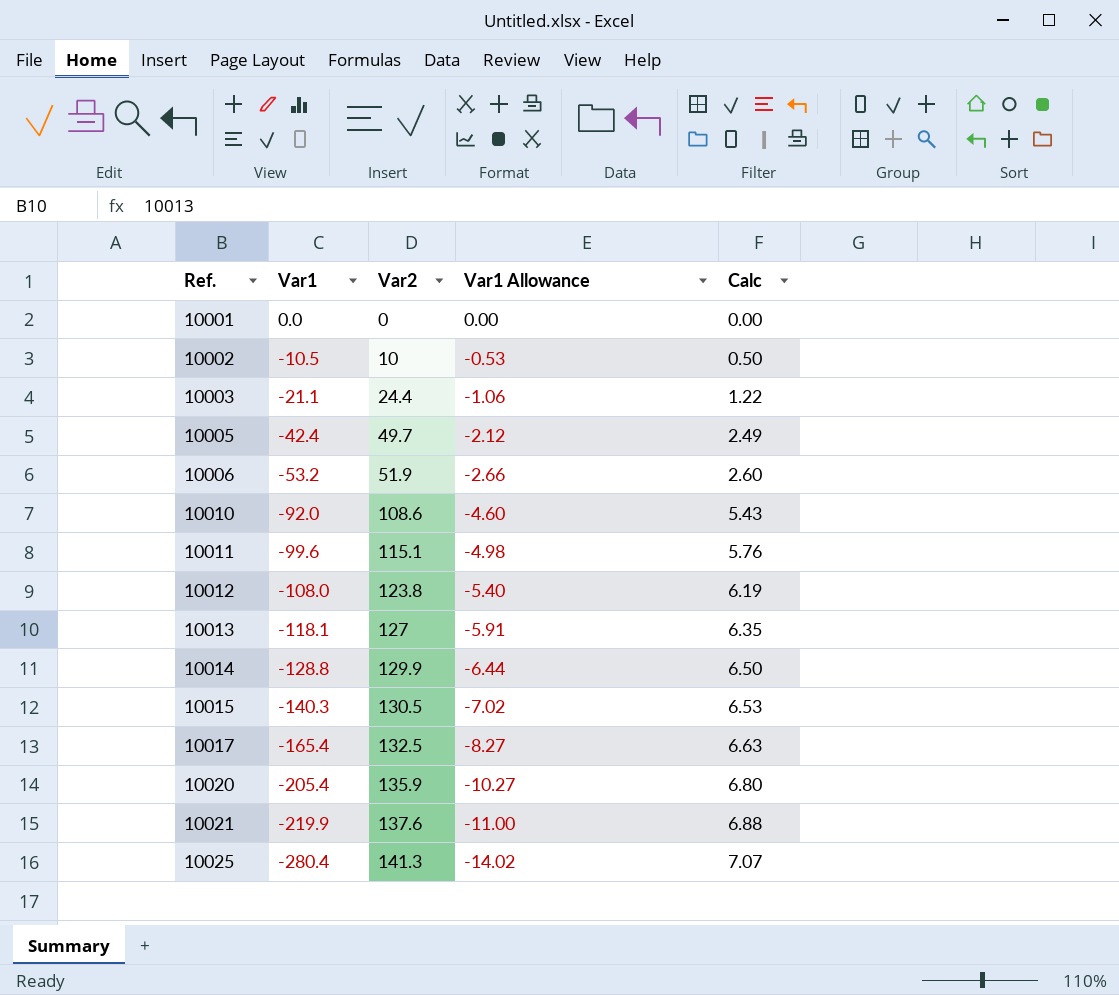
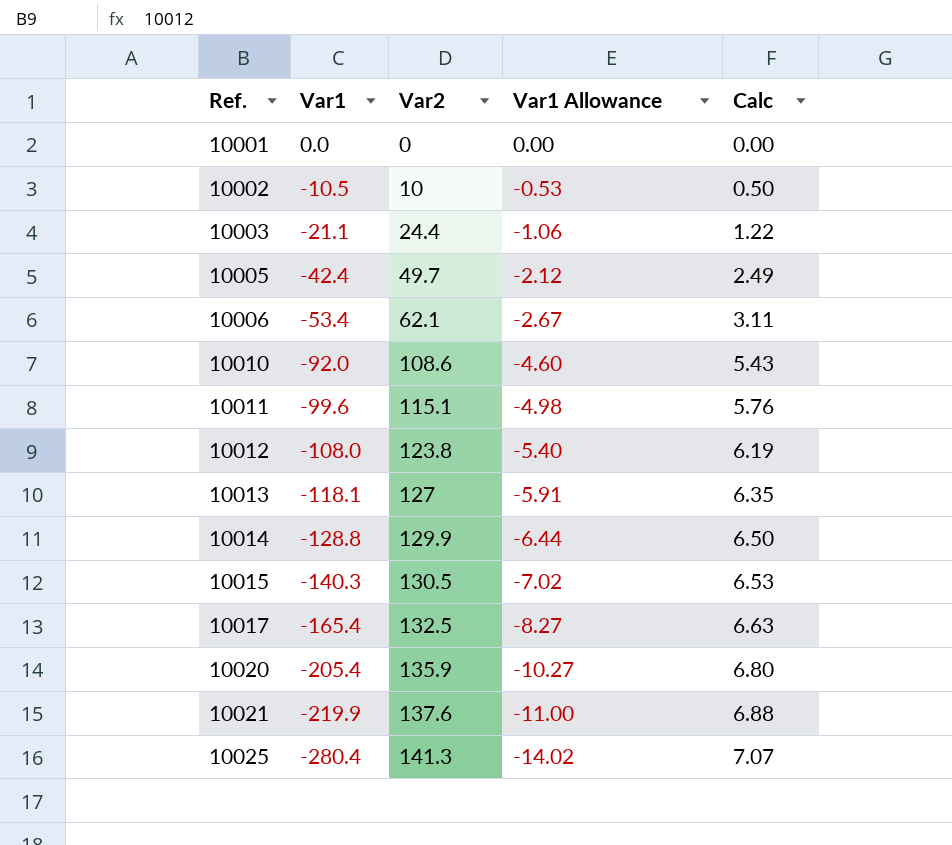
10006 | Var1: -53.2 -> -53.4
10006 | Var2: 51.9 -> 62.1
10006 | Var1 Allowance: -2.66 -> -2.67
10006 | Calc: 2.60 -> 3.11

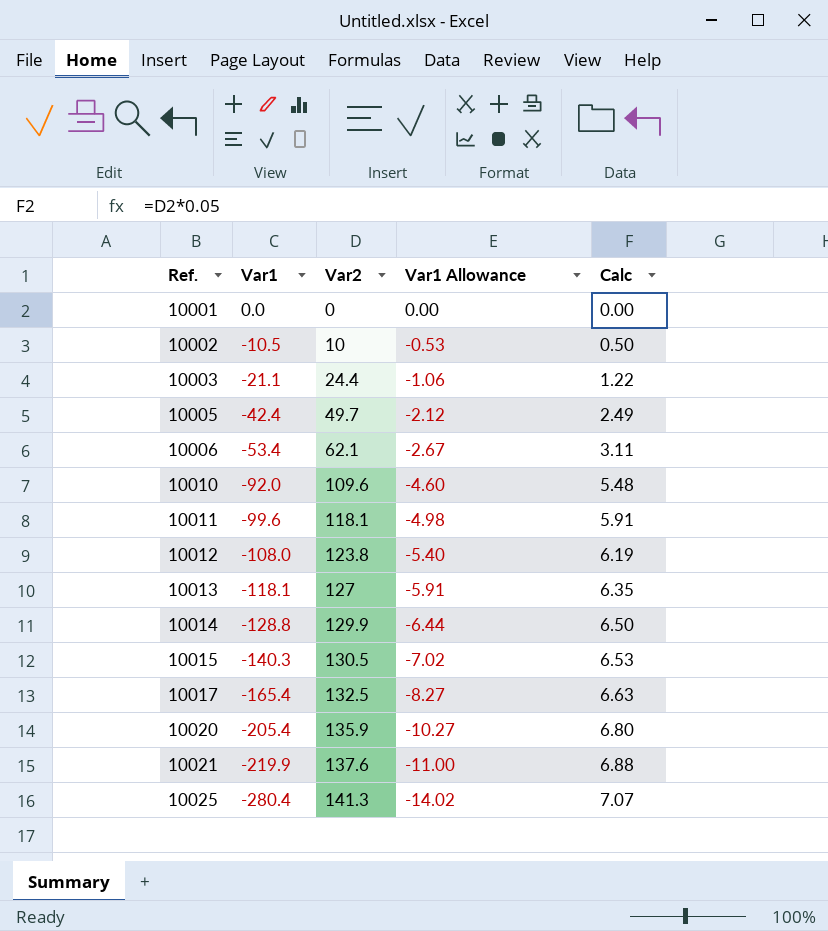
10010 | Var2: 108.6 -> 109.6
10010 | Calc: 5.43 -> 5.48
10011 | Var2: 115.1 -> 118.1
10011 | Calc: 5.76 -> 5.91

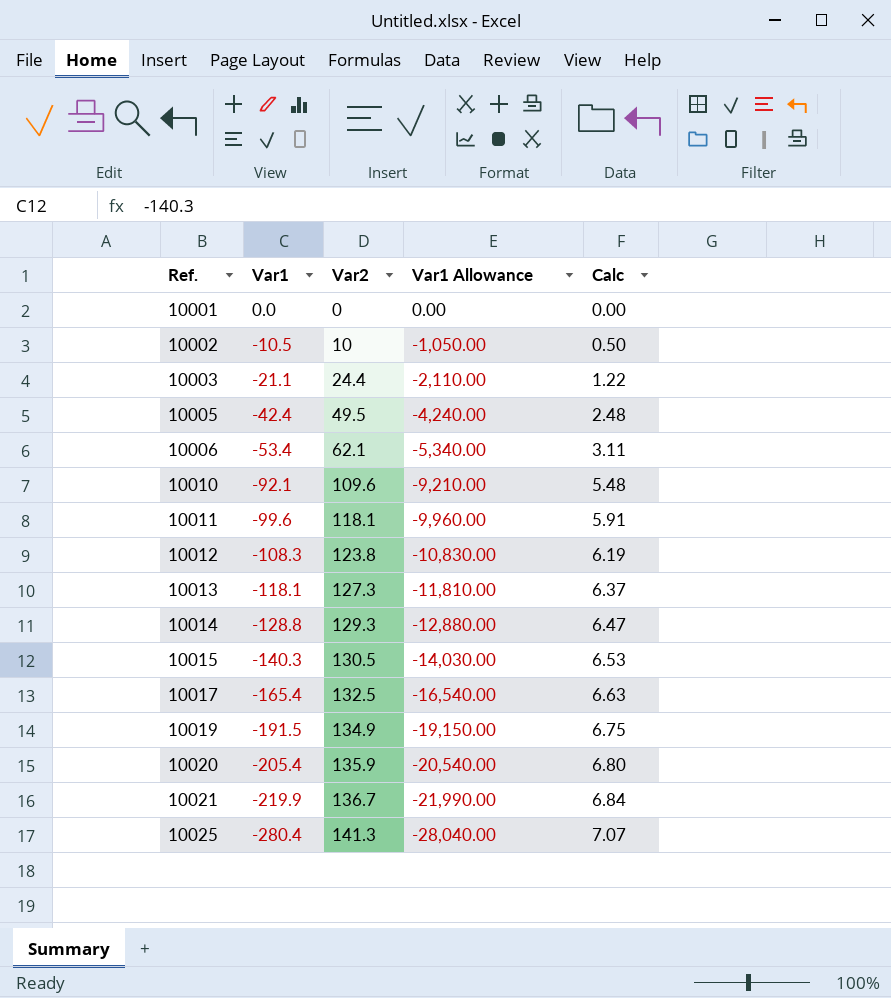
column Var1 Allowance | formula: [Var1] * 0.05 -> [Var1] * 100
10005 | Var2: 49.7 -> 49.5
10005 | Calc: 2.49 -> 2.48
10010 | Var1: -92.0 -> -92.1
10012 | Var1: -108.0 -> -108.3
10013 | Var2: 127 -> 127.3
10013 | Calc: 6.35 -> 6.37
10014 | Var2: 129.9 -> 129.3
10014 | Calc: 6.50 -> 6.47
row 10019: none -> -191.5 | 134.9 | -19,150.00 | 6.75
10021 | Var2: 137.6 -> 136.7
10021 | Calc: 6.88 -> 6.84

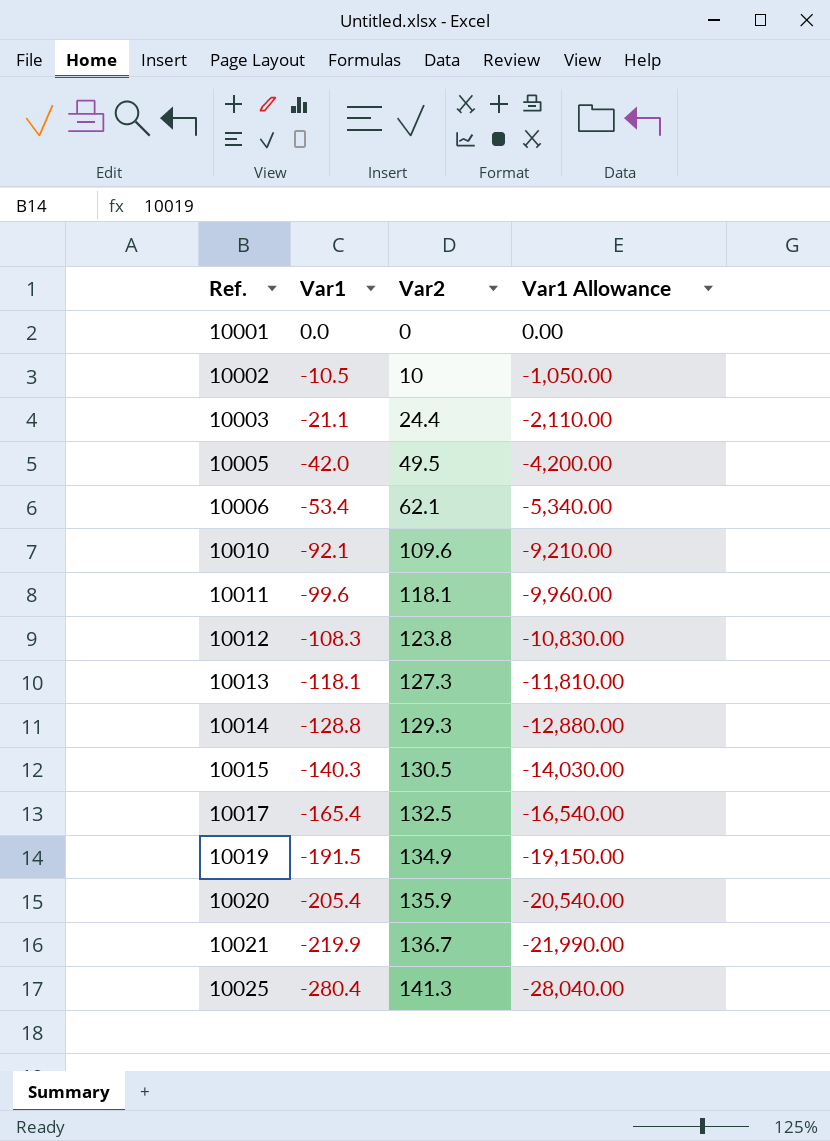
column Calc | formula: [Var2] * 0.05 -> none
10005 | Var1: -42.4 -> -42.0
10005 | Var1 Allowance: -4,240.00 -> -4,200.00

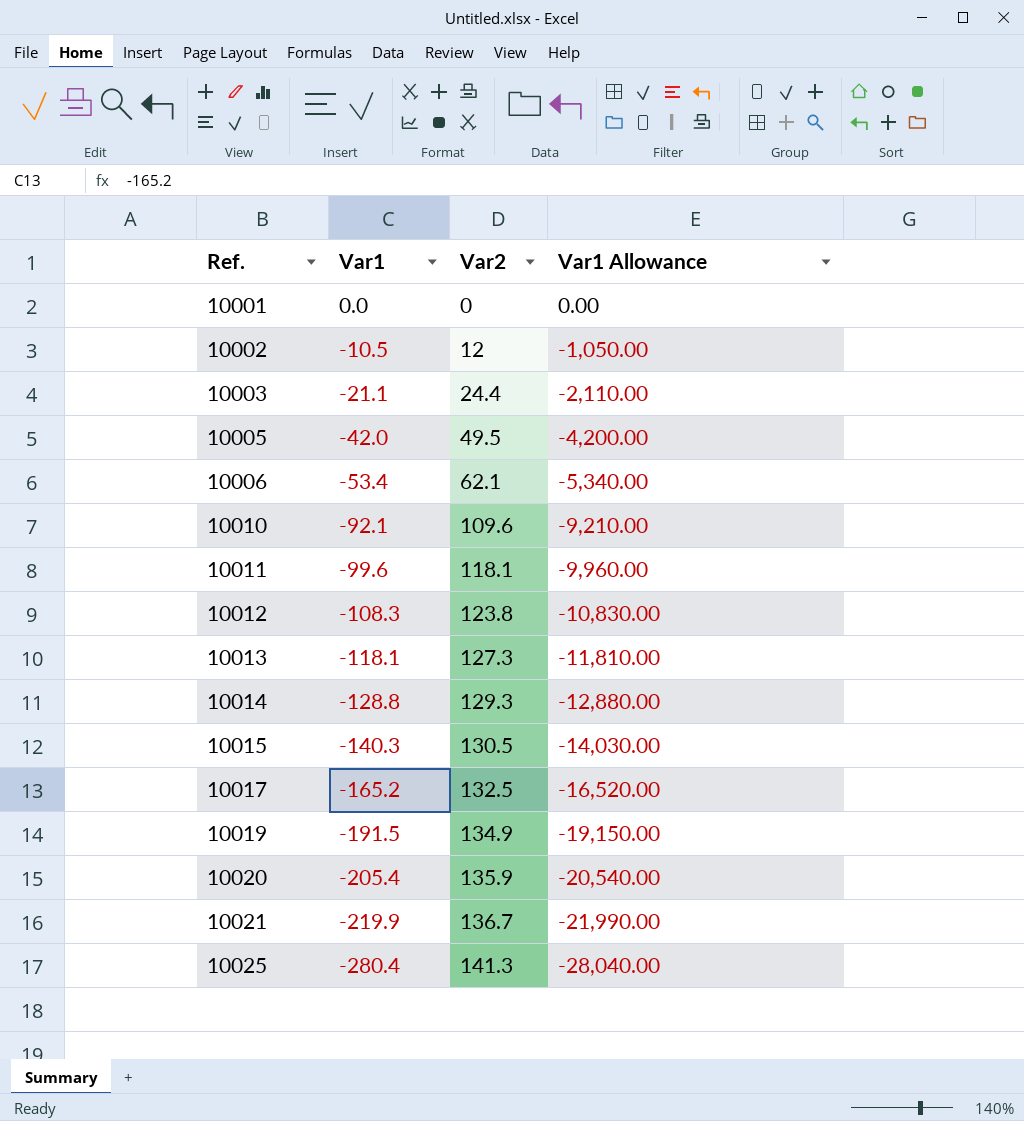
10002 | Var2: 10 -> 12
10017 | Var1: -165.4 -> -165.2
10017 | Var1 Allowance: -16,540.00 -> -16,520.00

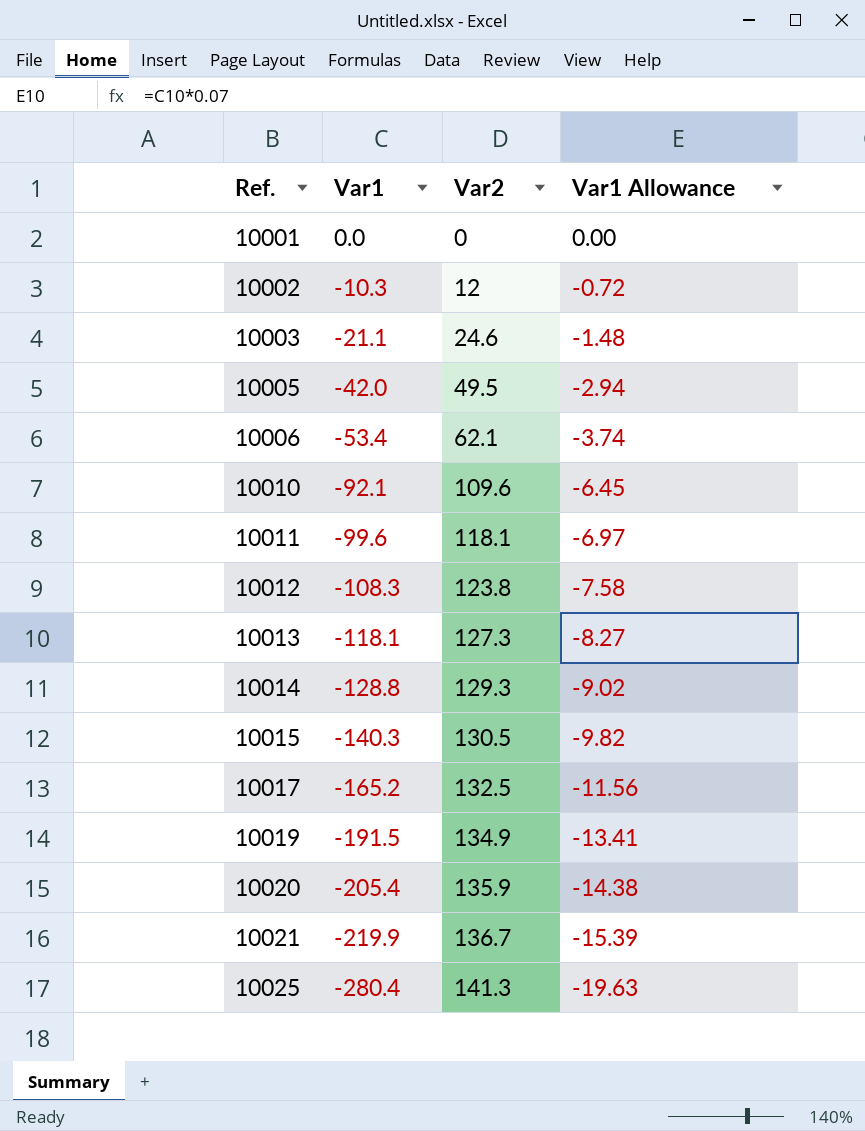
column Var1 Allowance | formula: [Var1] * 100 -> [Var1] * 0.07
10002 | Var1: -10.5 -> -10.3
10003 | Var2: 24.4 -> 24.6

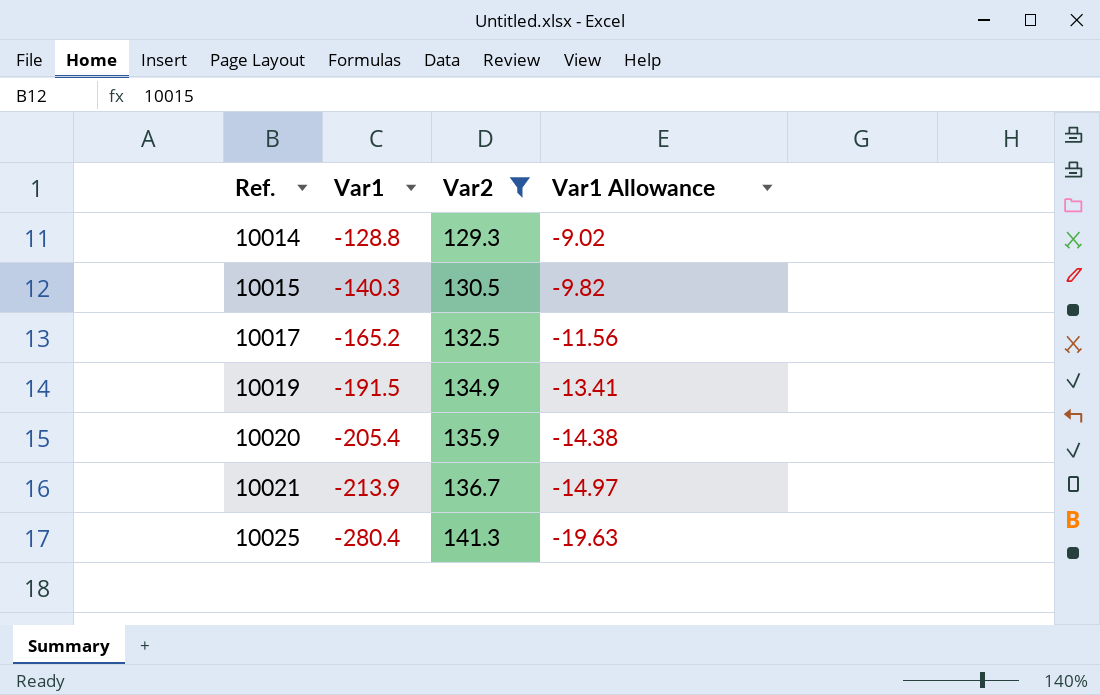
filter: none -> Var2 >= 129.3
10021 | Var1: -219.9 -> -213.9
10021 | Var1 Allowance: -15.39 -> -14.97

